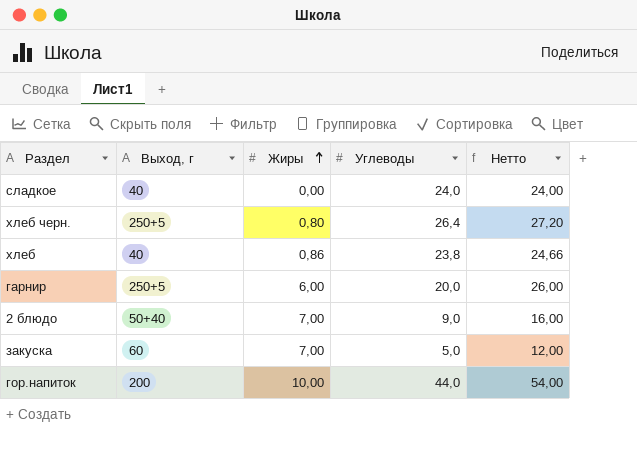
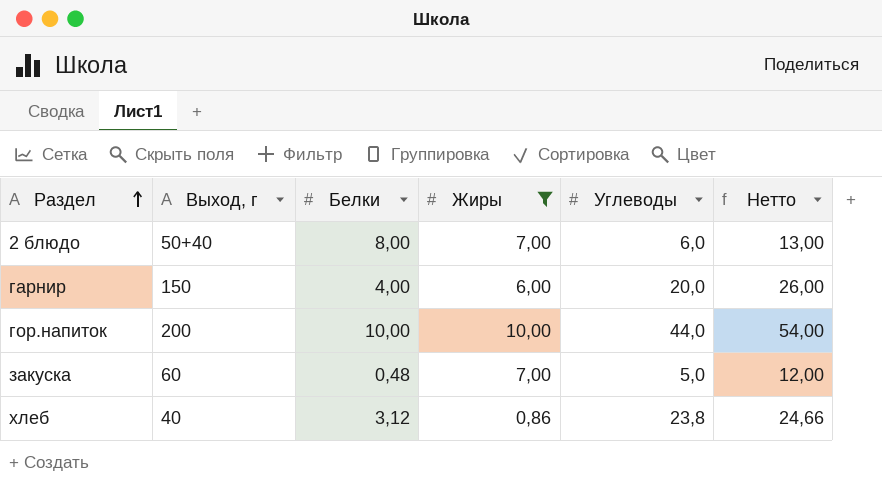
filter: none -> Жиры >= 0,86
row order: Жиры ascending -> Раздел ascending
column Белки | position: none -> 3
2 блюдо | Углеводы: 9,0 -> 6,0
2 блюдо | Нетто: 16,00 -> 13,00
гарнир | Выход, г: 250+5 -> 150

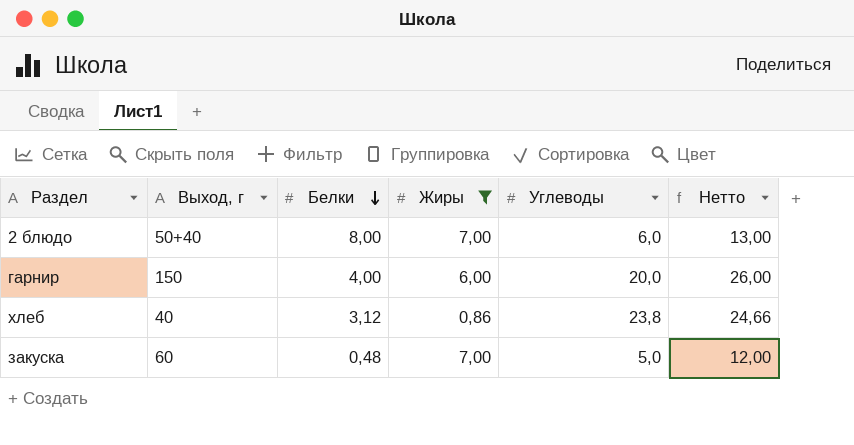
row order: Раздел ascending -> Белки descending
row гор.напиток: 200 | 10,00 | 10,00 | 44,0 | 54,00 -> none

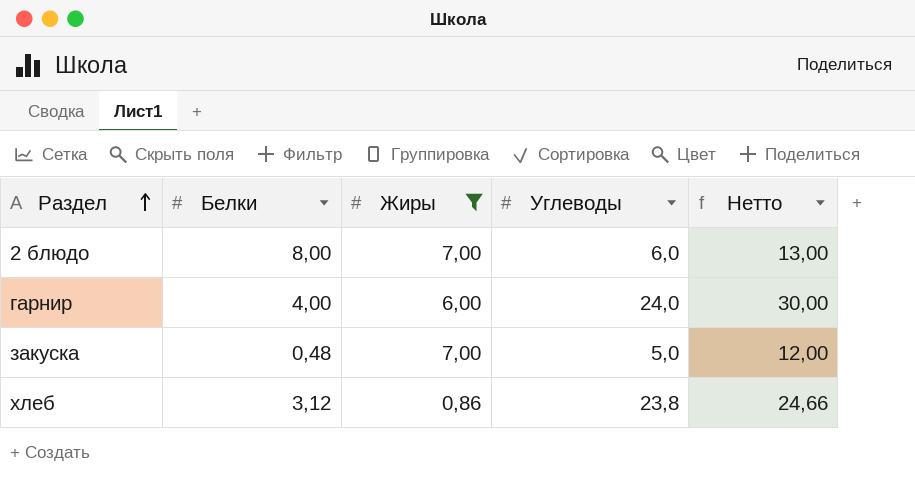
row order: Белки descending -> Раздел ascending
column Выход, г | position: 2 -> none
гарнир | Углеводы: 20,0 -> 24,0
гарнир | Нетто: 26,00 -> 30,00

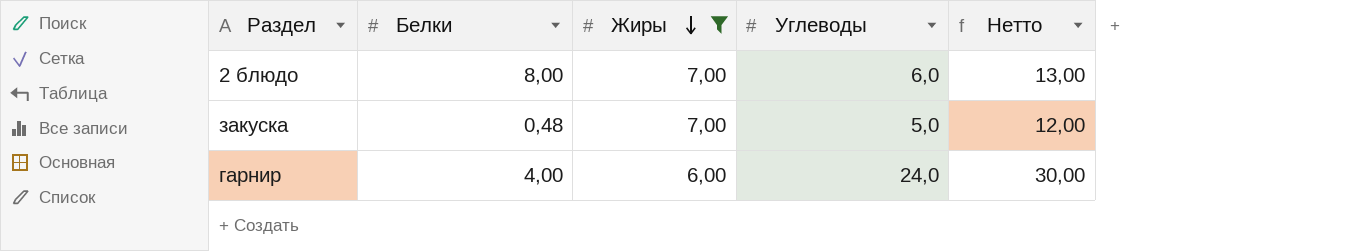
row order: Раздел ascending -> Жиры descending
row хлеб: 3,12 | 0,86 | 23,8 | 24,66 -> none

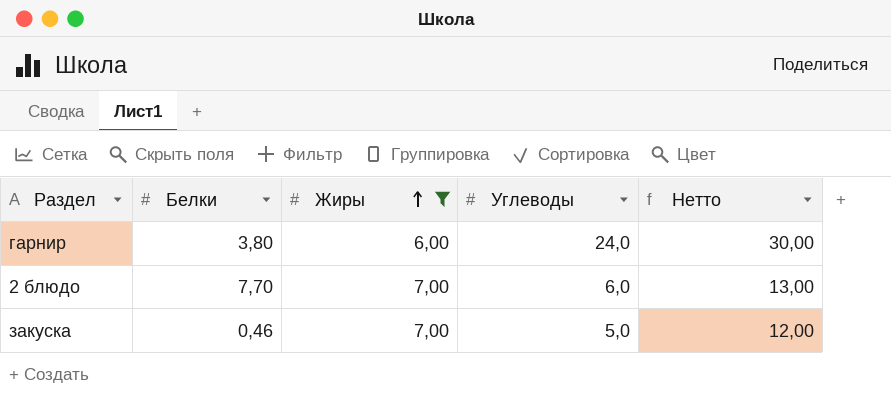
row order: Жиры descending -> Жиры ascending
гарнир | Белки: 4,00 -> 3,80
2 блюдо | Белки: 8,00 -> 7,70
закуска | Белки: 0,48 -> 0,46

